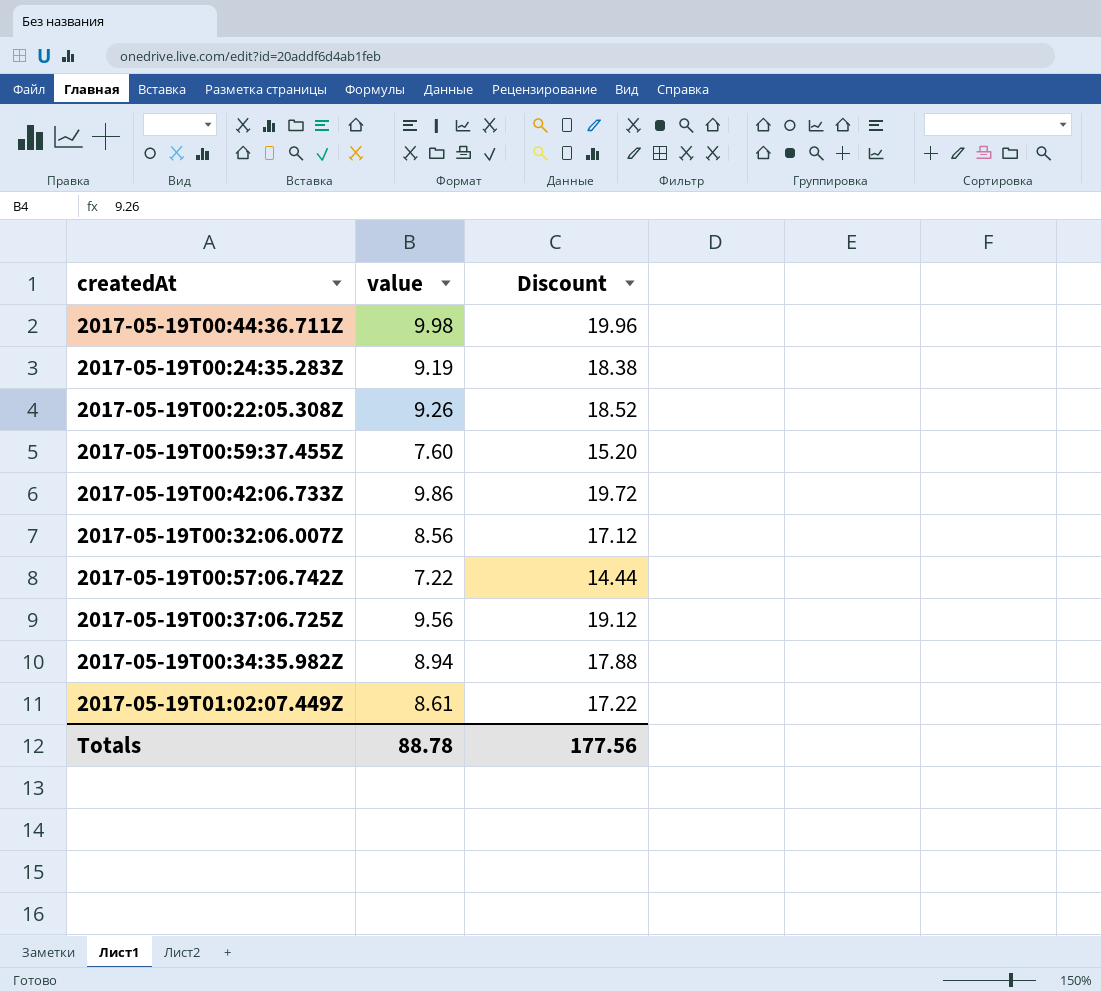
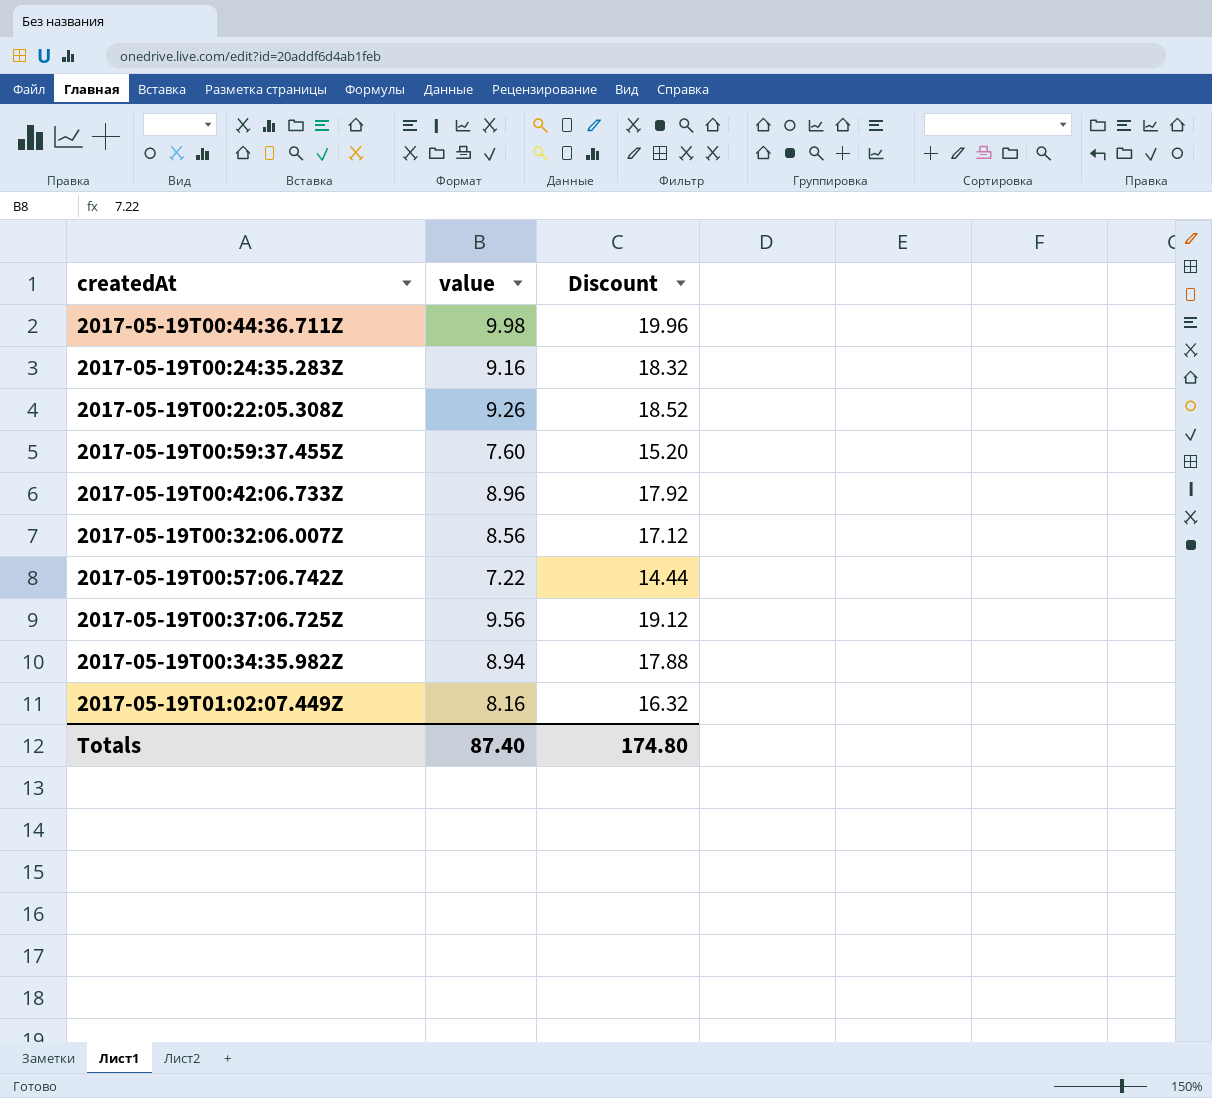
2017-05-19T00:24:35.283Z | value: 9.19 -> 9.16
2017-05-19T00:24:35.283Z | Discount: 18.38 -> 18.32
2017-05-19T00:42:06.733Z | value: 9.86 -> 8.96
2017-05-19T00:42:06.733Z | Discount: 19.72 -> 17.92
2017-05-19T01:02:07.449Z | value: 8.61 -> 8.16
2017-05-19T01:02:07.449Z | Discount: 17.22 -> 16.32
Totals | value: 88.78 -> 87.40
Totals | Discount: 177.56 -> 174.80

